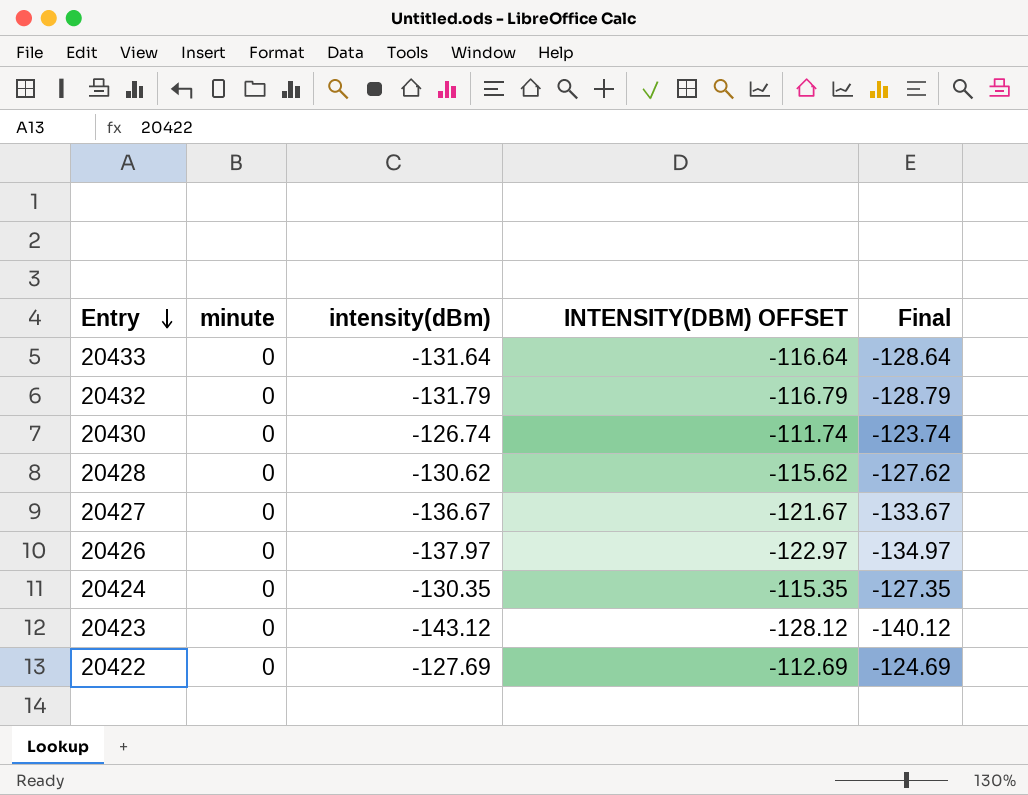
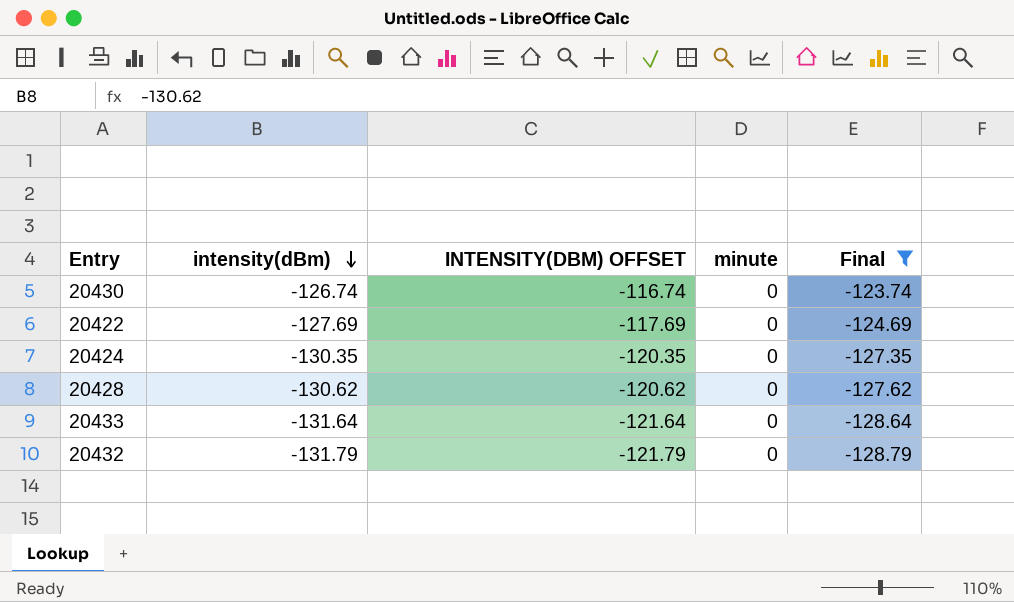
filter: none -> Final >= -128.79
row order: Entry descending -> intensity(dBm) descending
column INTENSITY(DBM) OFFSET | formula: [intensity(dBm)] + 15 -> [intensity(dBm)] + 10
column minute | position: 2 -> 4

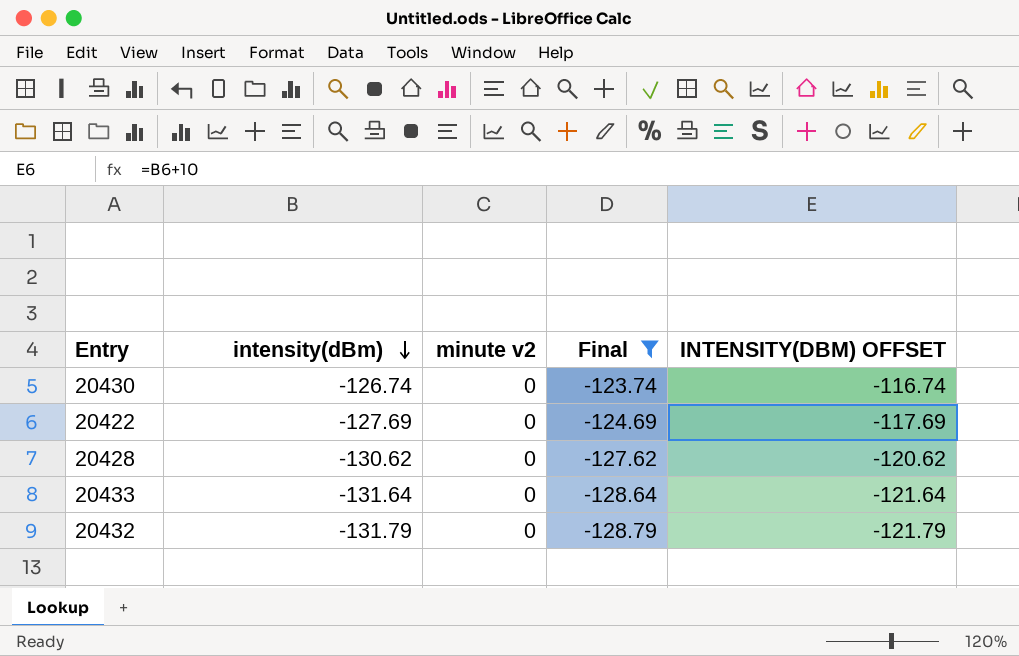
column name: minute -> minute v2
column INTENSITY(DBM) OFFSET | position: 3 -> 5
row 20424: -130.35 | -120.35 | 0 | -127.35 -> none

